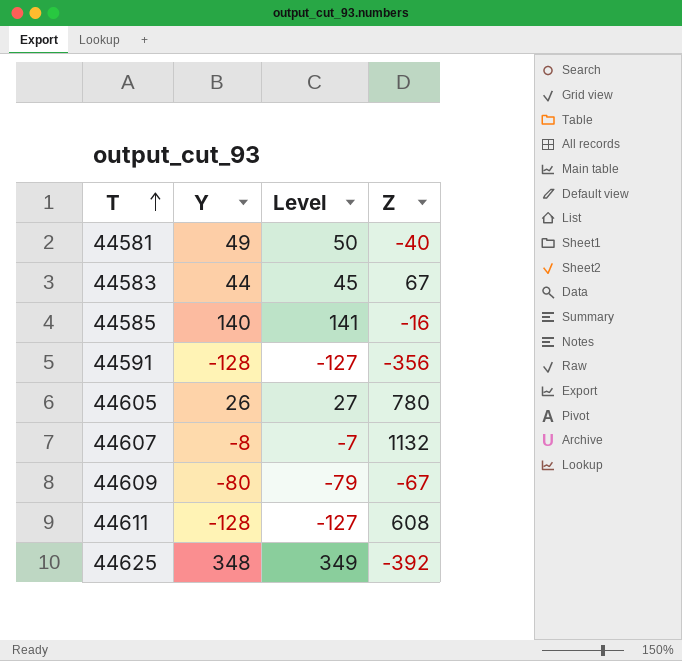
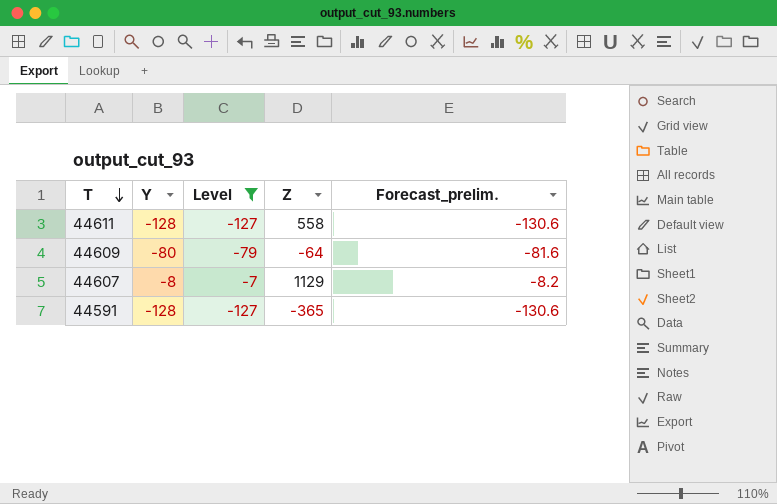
filter: none -> Level <= -7
row order: T ascending -> T descending
column Forecast_prelim. | formula: none -> [Y] * 1.02
44611 | Z: 608 -> 558
44609 | Z: -67 -> -64
44607 | Z: 1132 -> 1129
44591 | Z: -356 -> -365

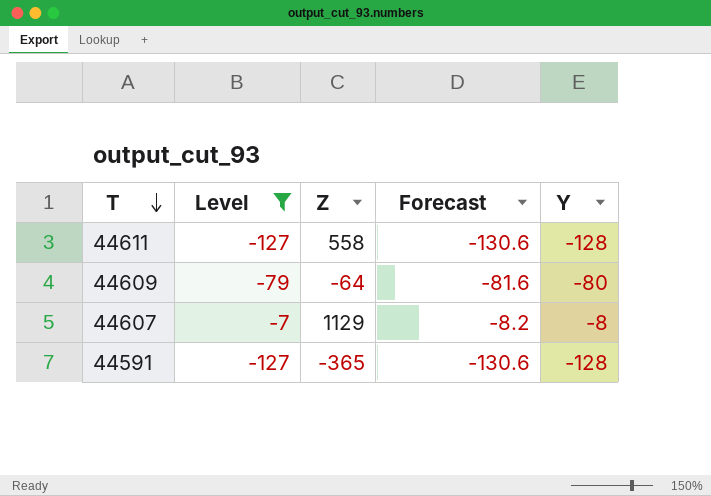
column name: Forecast_prelim. -> Forecast
column Y | position: 2 -> 5

